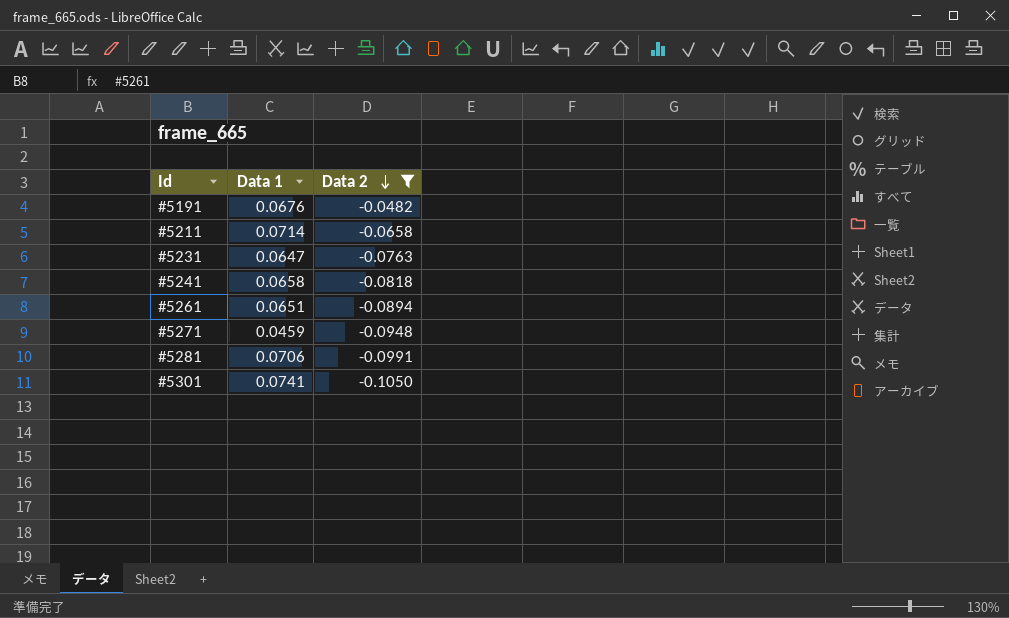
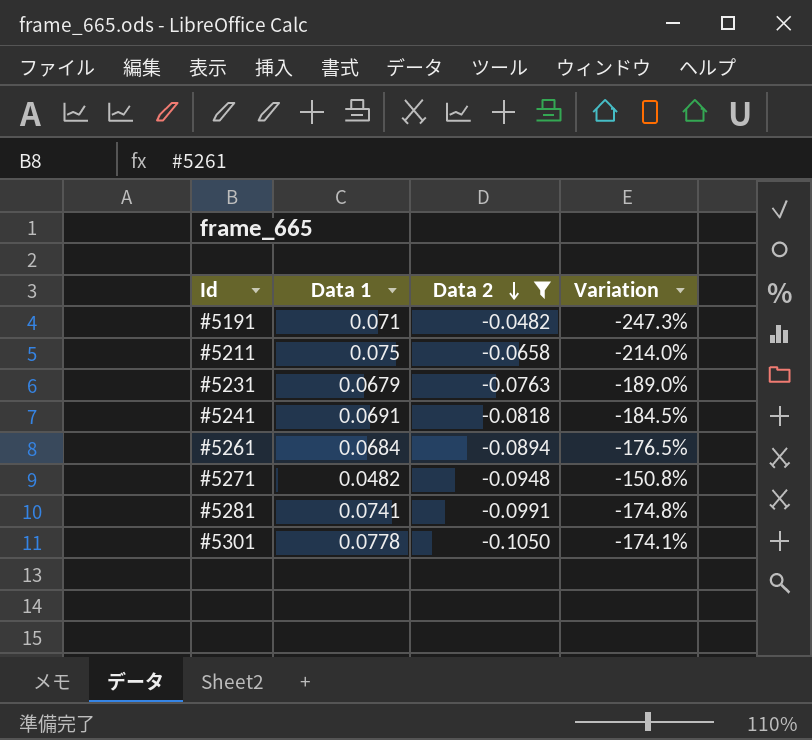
column Variation | formula: none -> ([Data 1] - [Data 2]) / [Data 2]
#5191 | Data 1: 0.0676 -> 0.071
#5211 | Data 1: 0.0714 -> 0.075
#5231 | Data 1: 0.0647 -> 0.0679
#5241 | Data 1: 0.0658 -> 0.0691
#5261 | Data 1: 0.0651 -> 0.0684
#5271 | Data 1: 0.0459 -> 0.0482
#5281 | Data 1: 0.0706 -> 0.0741
#5301 | Data 1: 0.0741 -> 0.0778

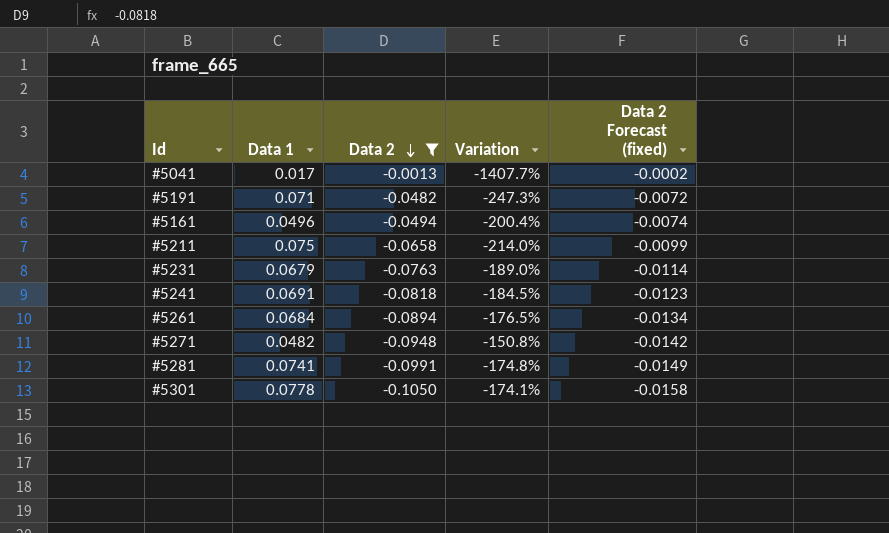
column Data 2 Forecast (fixed) | formula: none -> [Data 2] * 0.15
row #5041: none -> 0.017 | -0.0013 | -1407.7% | -0.0002
row #5161: none -> 0.0496 | -0.0494 | -200.4% | -0.0074

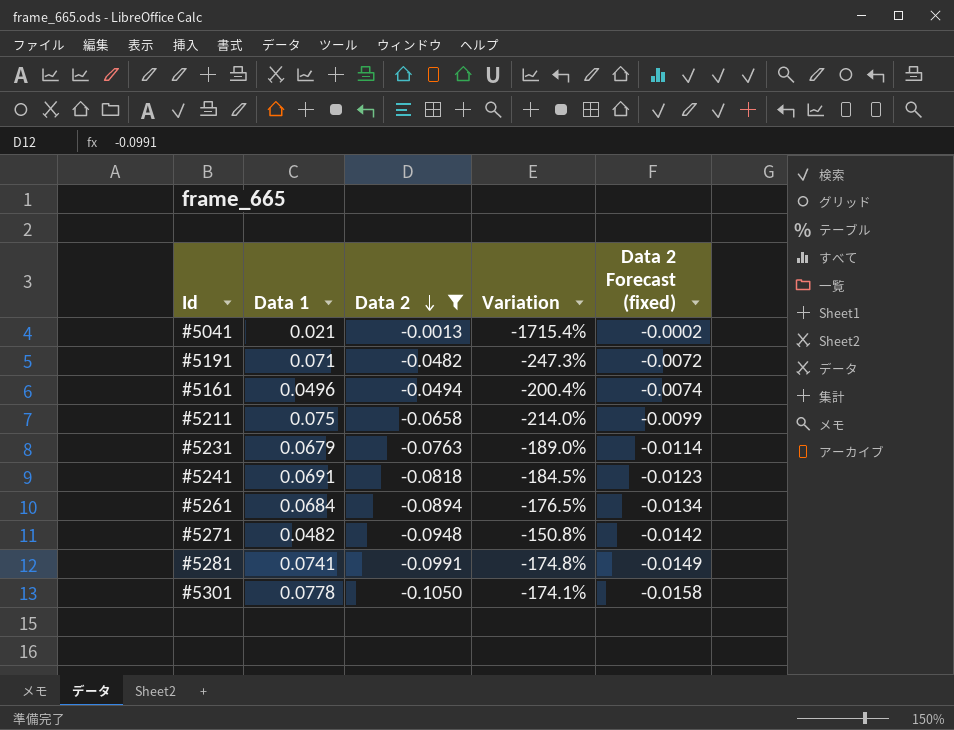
#5041 | Data 1: 0.017 -> 0.021
#5041 | Variation: -1407.7% -> -1715.4%

